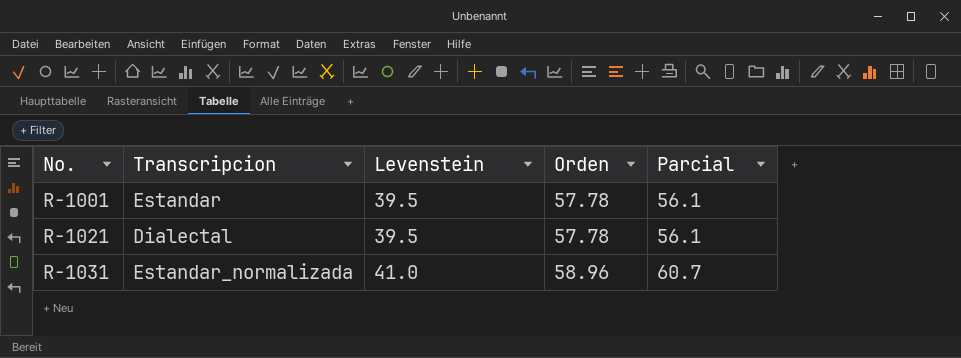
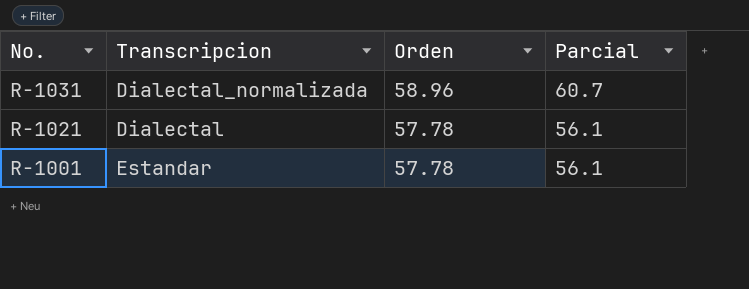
row order: No. ascending -> No. descending
column Levenstein | position: 3 -> none
R-1031 | Transcripcion: Estandar_normalizada -> Dialectal_normalizada

